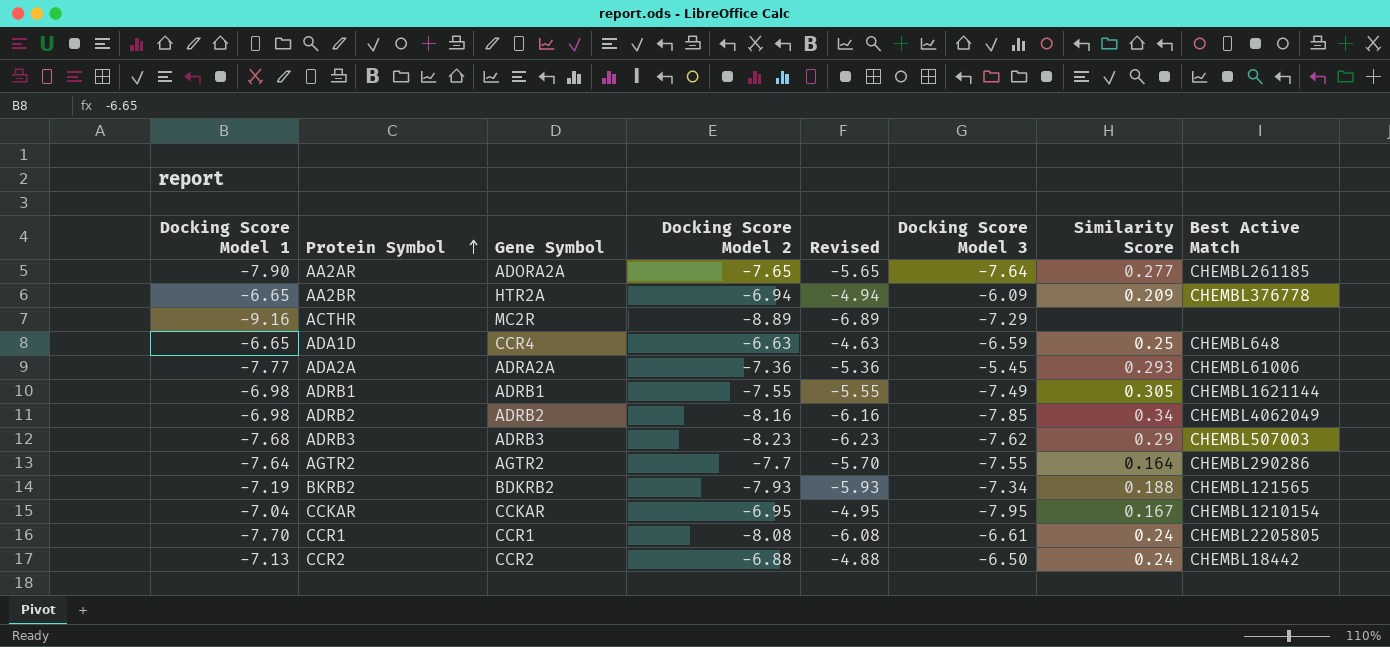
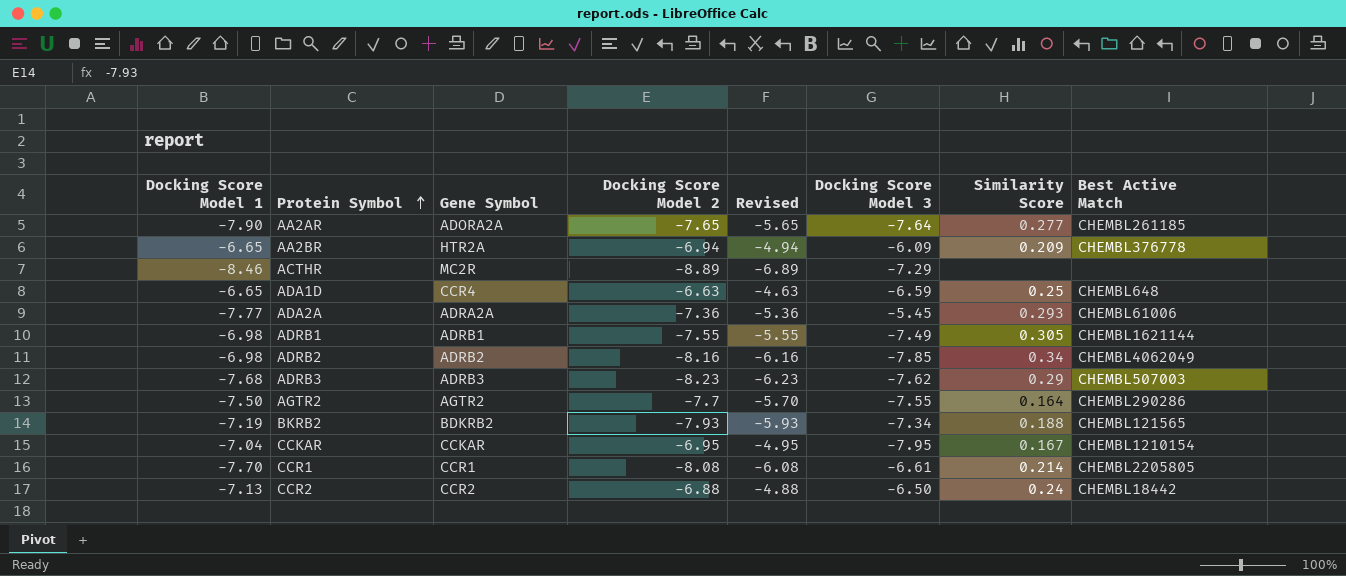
ACTHR | Docking Score Model 1: -9.16 -> -8.46
AGTR2 | Docking Score Model 1: -7.64 -> -7.50
CCR1 | Similarity Score: 0.24 -> 0.214

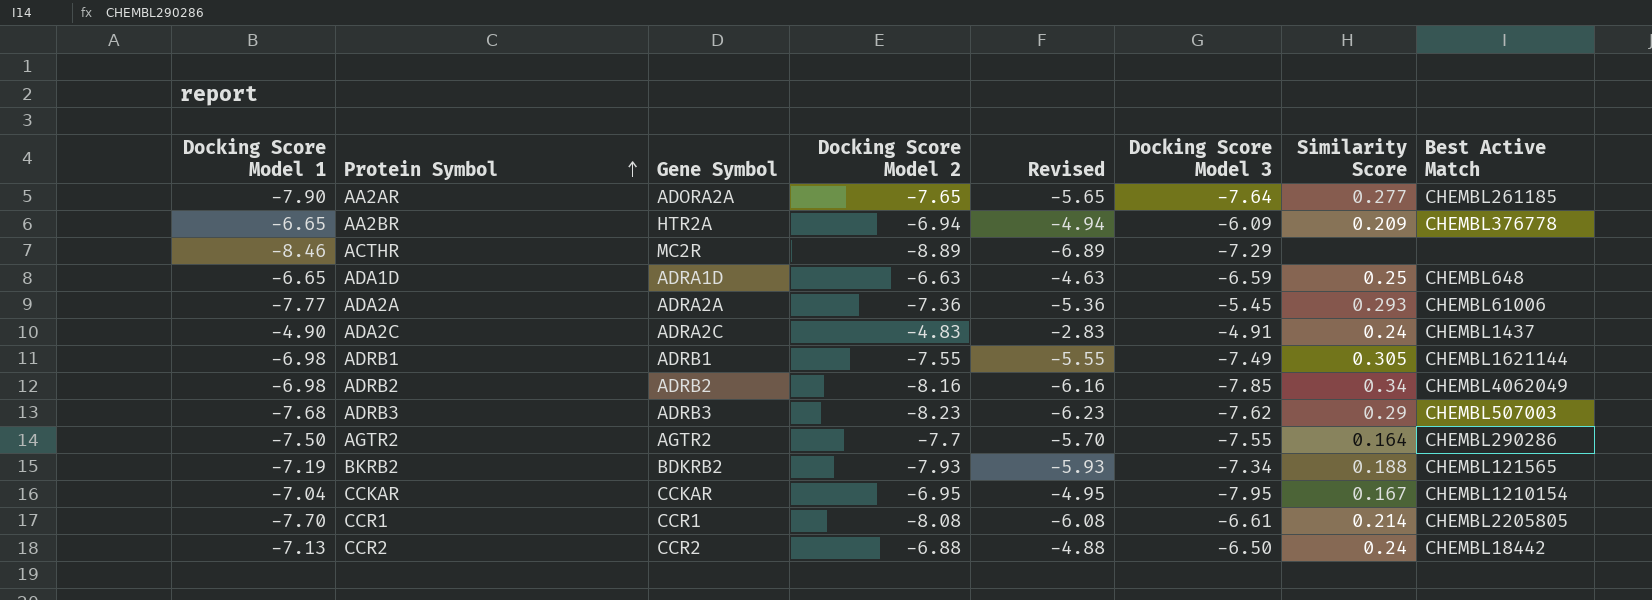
ADA1D | Gene Symbol: CCR4 -> ADRA1D
row ADA2C: none -> -4.90 | ADRA2C | -4.83 | -2.83 | -4.91 | 0.24 | CHEMBL1437

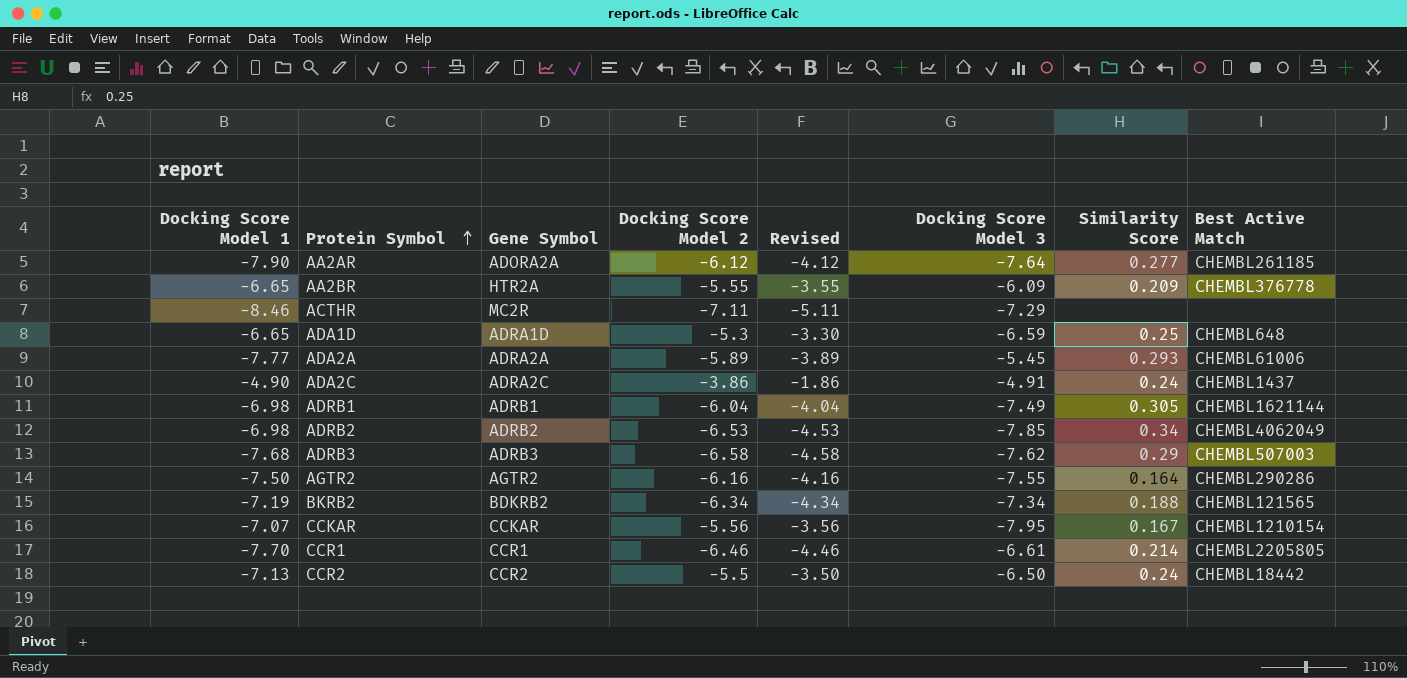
AA2AR | Docking Score Model 2: -7.65 -> -6.12
AA2AR | Revised: -5.65 -> -4.12
AA2BR | Docking Score Model 2: -6.94 -> -5.55
AA2BR | Revised: -4.94 -> -3.55
ACTHR | Docking Score Model 2: -8.89 -> -7.11
ACTHR | Revised: -6.89 -> -5.11
ADA1D | Docking Score Model 2: -6.63 -> -5.3
ADA1D | Revised: -4.63 -> -3.30
ADA2A | Docking Score Model 2: -7.36 -> -5.89
ADA2A | Revised: -5.36 -> -3.89
ADA2C | Docking Score Model 2: -4.83 -> -3.86
ADA2C | Revised: -2.83 -> -1.86
ADRB1 | Docking Score Model 2: -7.55 -> -6.04
ADRB1 | Revised: -5.55 -> -4.04
ADRB2 | Docking Score Model 2: -8.16 -> -6.53
ADRB2 | Revised: -6.16 -> -4.53
ADRB3 | Docking Score Model 2: -8.23 -> -6.58
ADRB3 | Revised: -6.23 -> -4.58
AGTR2 | Docking Score Model 2: -7.7 -> -6.16
AGTR2 | Revised: -5.70 -> -4.16
BKRB2 | Docking Score Model 2: -7.93 -> -6.34
BKRB2 | Revised: -5.93 -> -4.34
CCKAR | Docking Score Model 1: -7.04 -> -7.07
CCKAR | Docking Score Model 2: -6.95 -> -5.56
CCKAR | Revised: -4.95 -> -3.56
CCR1 | Docking Score Model 2: -8.08 -> -6.46
CCR1 | Revised: -6.08 -> -4.46
CCR2 | Docking Score Model 2: -6.88 -> -5.5
CCR2 | Revised: -4.88 -> -3.50

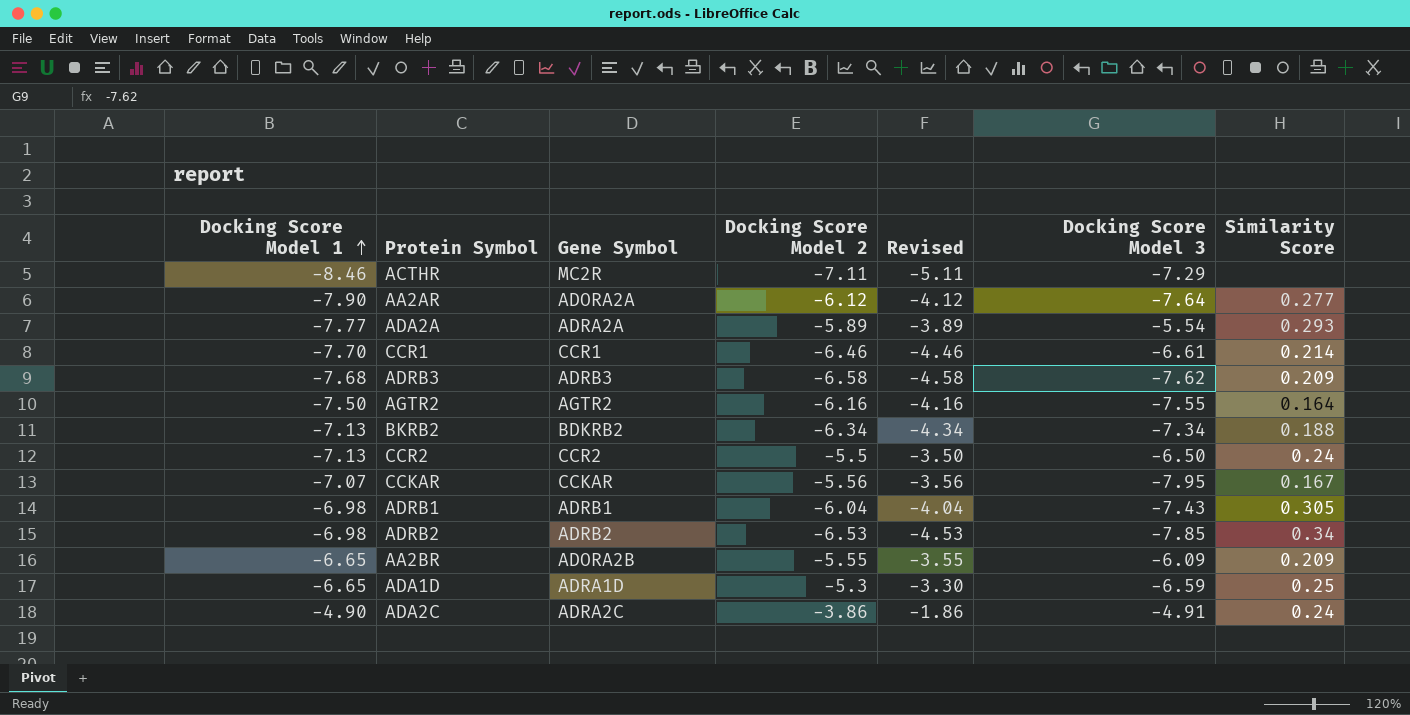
row order: Protein Symbol ascending -> Docking Score Model 1 ascending
column Best Active Match | position: 8 -> none
ADA2A | Docking Score Model 3: -5.45 -> -5.54
ADRB3 | Similarity Score: 0.29 -> 0.209
BKRB2 | Docking Score Model 1: -7.19 -> -7.13
ADRB1 | Docking Score Model 3: -7.49 -> -7.43
AA2BR | Gene Symbol: HTR2A -> ADORA2B

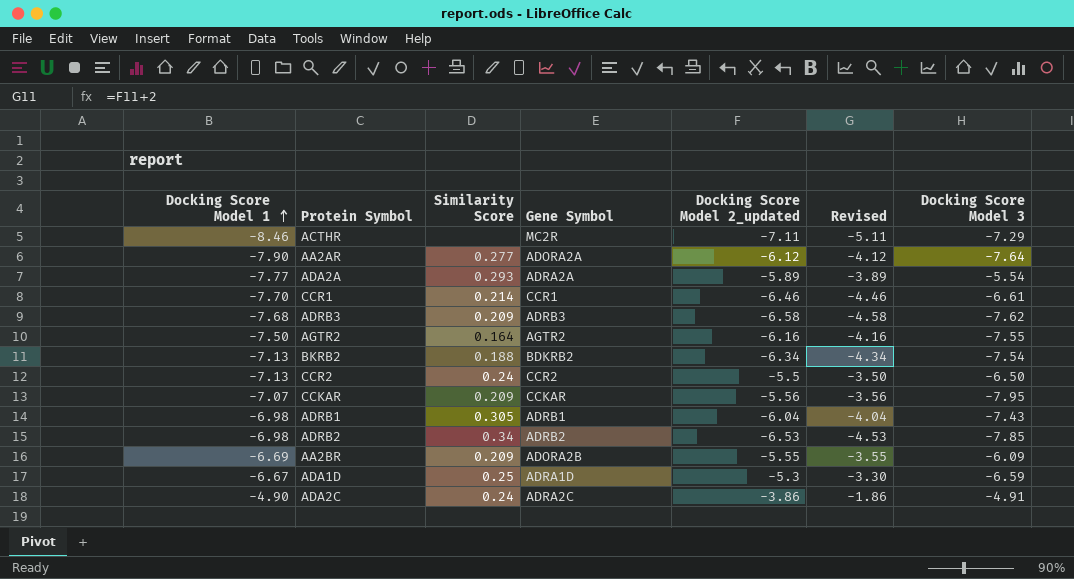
column Similarity Score | position: 7 -> 3
column name: Docking Score Model 2 -> Docking Score Model 2_updated
BKRB2 | Docking Score Model 3: -7.34 -> -7.54
CCKAR | Similarity Score: 0.167 -> 0.209
AA2BR | Docking Score Model 1: -6.65 -> -6.69
ADA1D | Docking Score Model 1: -6.65 -> -6.67

